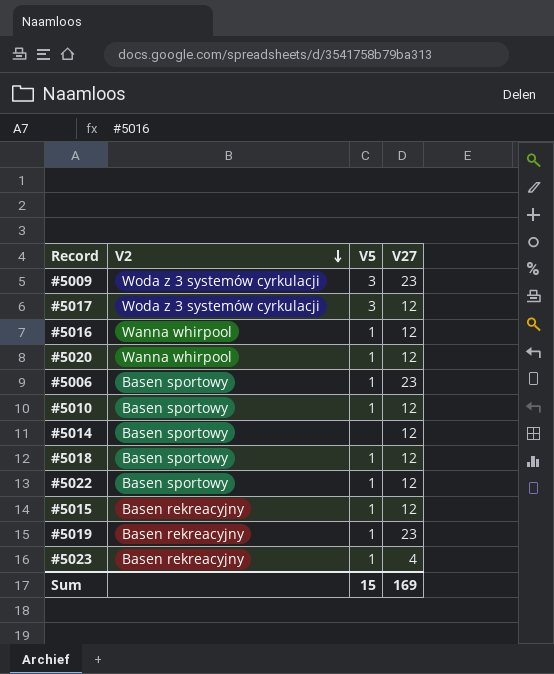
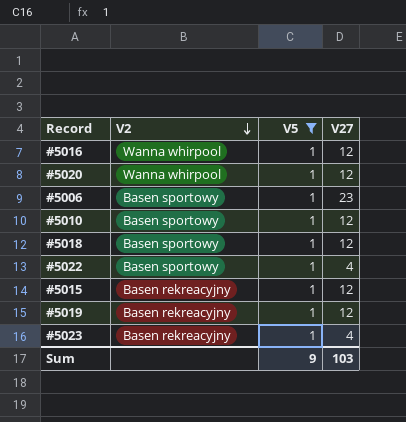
filter: none -> V5 = 1
#5022 | V27: 12 -> 4
#5019 | V27: 23 -> 12
Sum | V5: 15 -> 9
Sum | V27: 169 -> 103

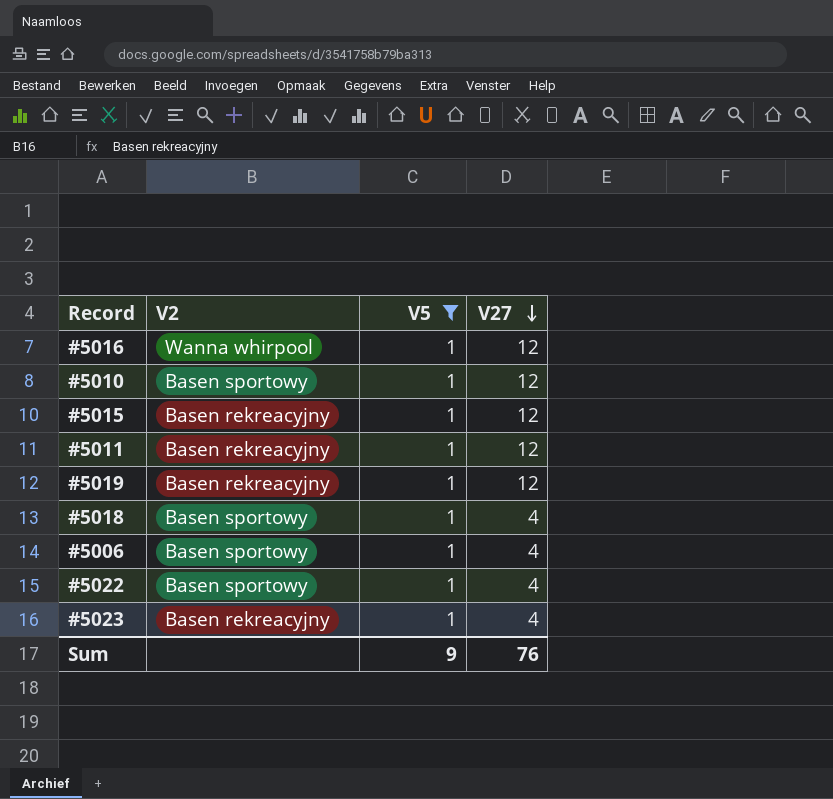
row order: V2 descending -> V27 descending
row #5020: Wanna whirpool | 1 | 12 -> none
row #5011: none -> Basen rekreacyjny | 1 | 12
#5018 | V27: 12 -> 4
#5006 | V27: 23 -> 4
Sum | V27: 103 -> 76

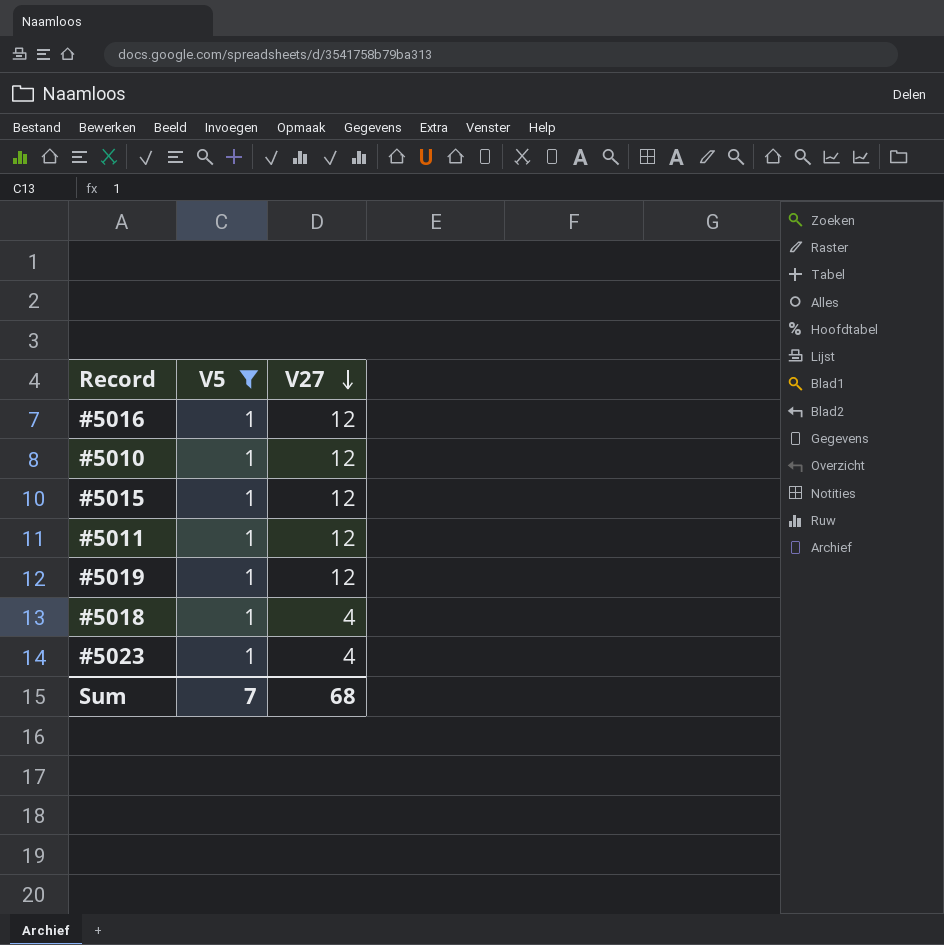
column V2 | position: 2 -> none
row #5006: Basen sportowy | 1 | 4 -> none
row #5022: Basen sportowy | 1 | 4 -> none
Sum | V5: 9 -> 7
Sum | V27: 76 -> 68

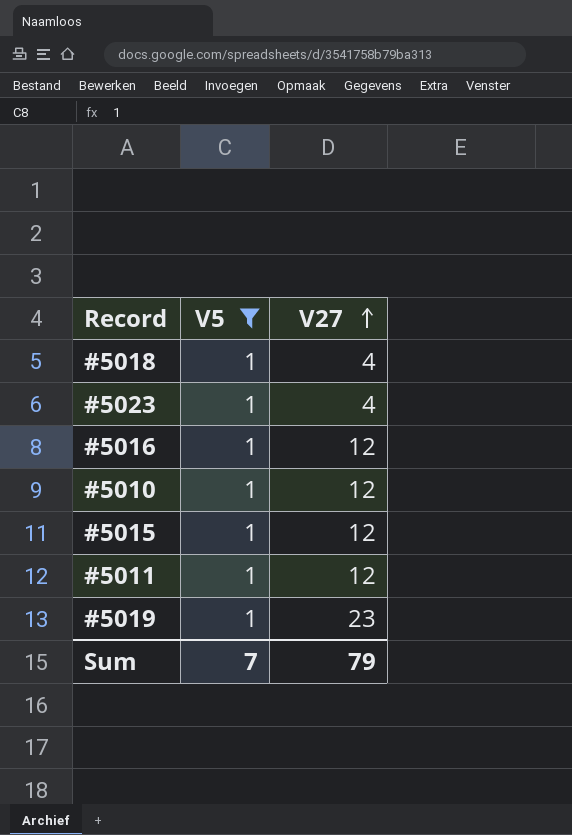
row order: V27 descending -> V27 ascending
#5019 | V27: 12 -> 23
Sum | V27: 68 -> 79

